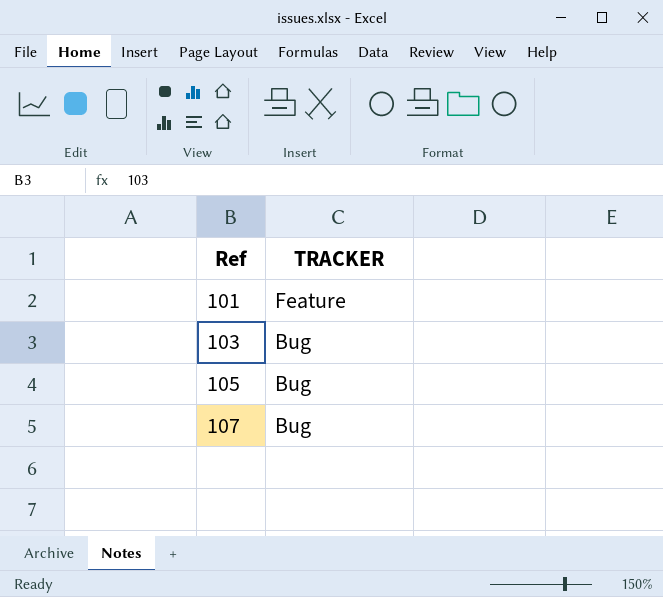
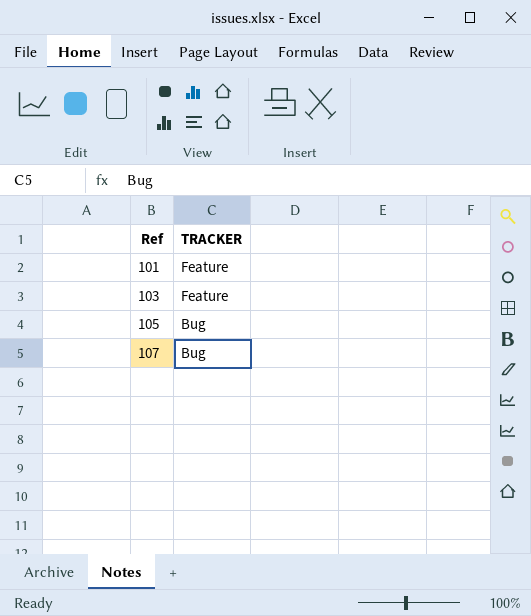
103 | TRACKER: Bug -> Feature

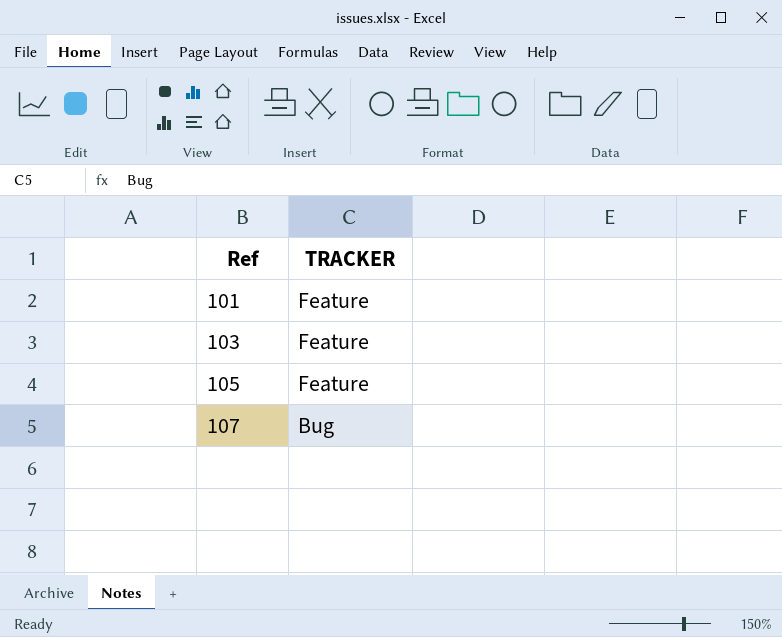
105 | TRACKER: Bug -> Feature

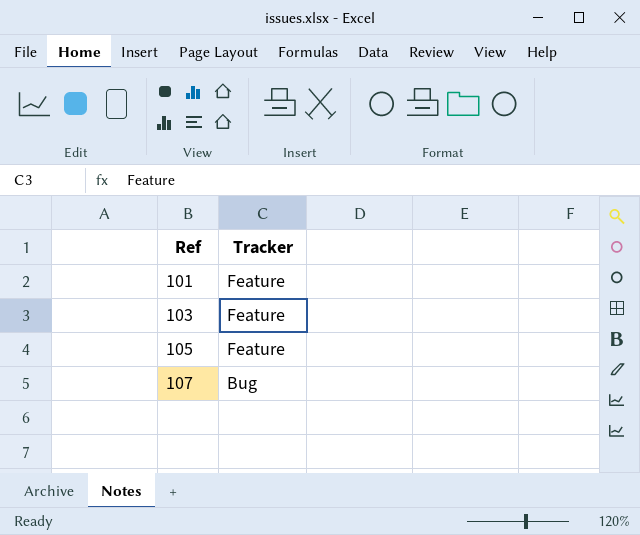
column name: TRACKER -> Tracker

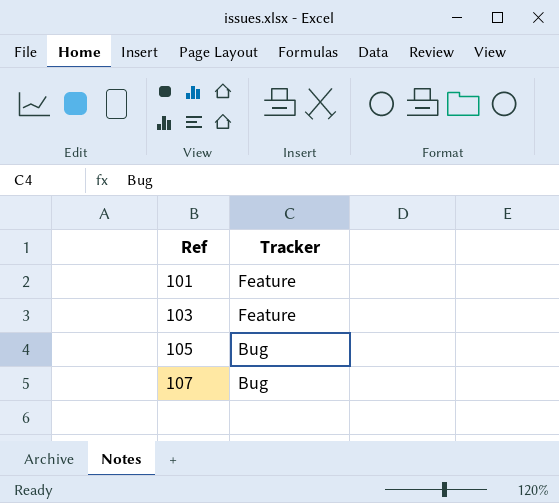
105 | Tracker: Feature -> Bug

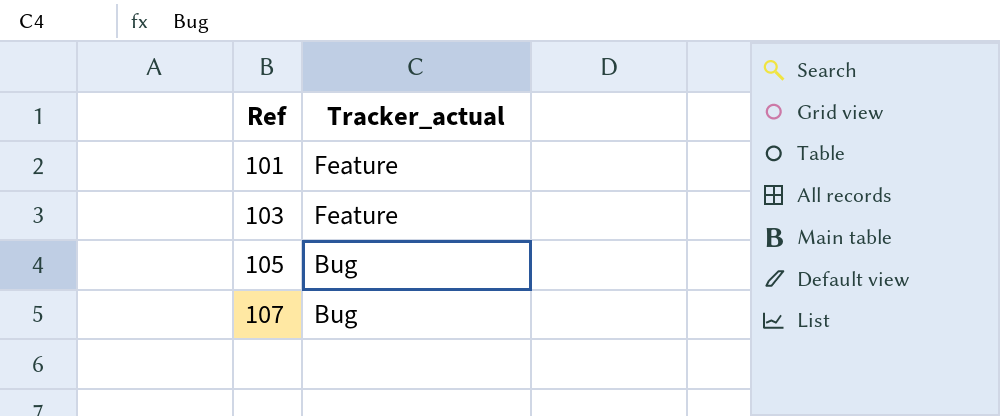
column name: Tracker -> Tracker_actual

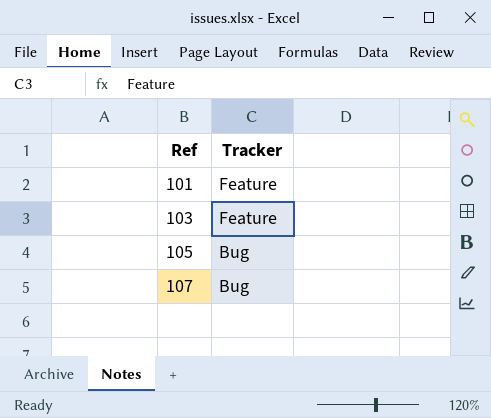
column name: Tracker_actual -> Tracker

